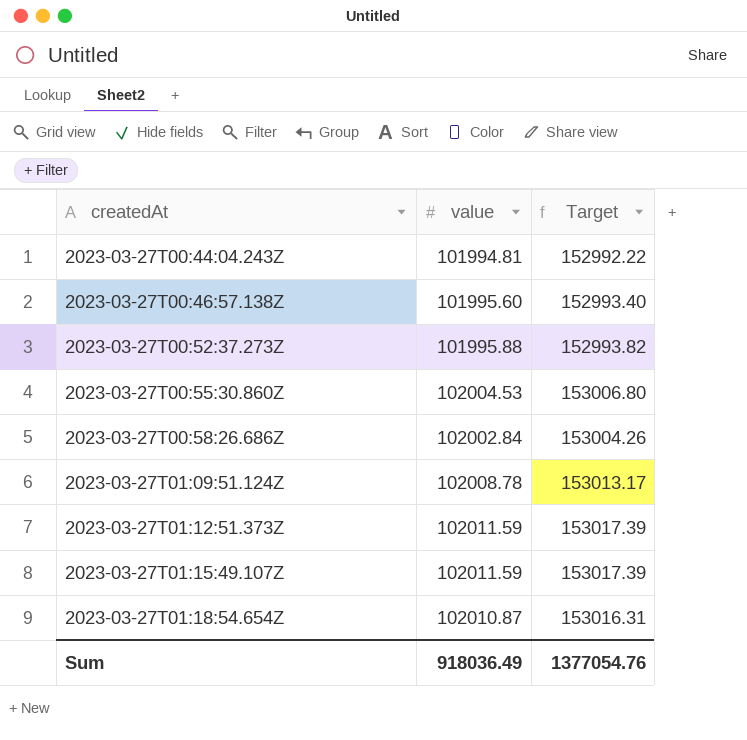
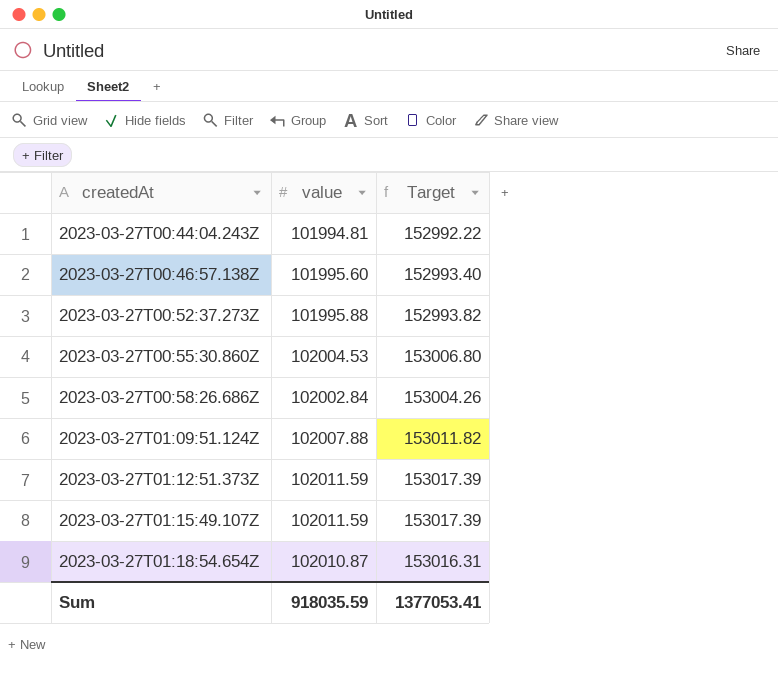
2023-03-27T01:09:51.124Z | value: 102008.78 -> 102007.88
2023-03-27T01:09:51.124Z | Target: 153013.17 -> 153011.82
Sum | value: 918036.49 -> 918035.59
Sum | Target: 1377054.76 -> 1377053.41

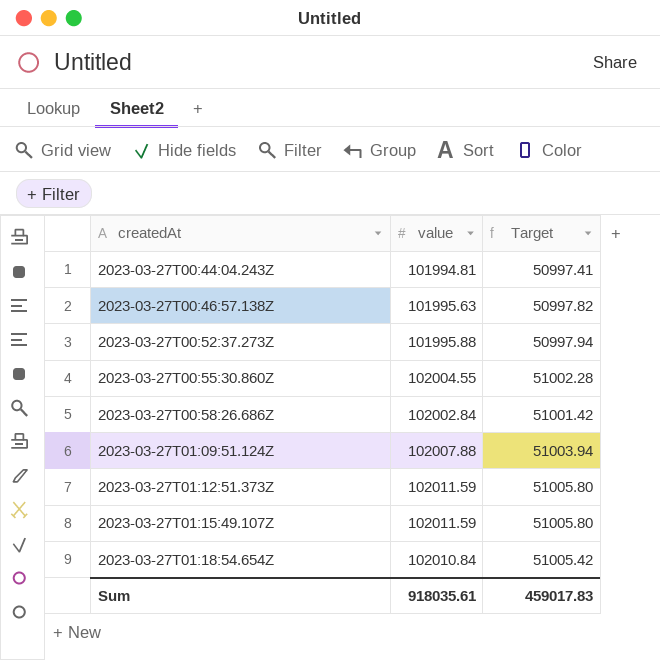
column Target | formula: [value] * 1.5 -> [value] * 0.5
2023-03-27T00:46:57.138Z | value: 101995.60 -> 101995.63
2023-03-27T00:55:30.860Z | value: 102004.53 -> 102004.55
2023-03-27T01:18:54.654Z | value: 102010.87 -> 102010.84
Sum | value: 918035.59 -> 918035.61
Sum | Target: 1377053.41 -> 459017.83

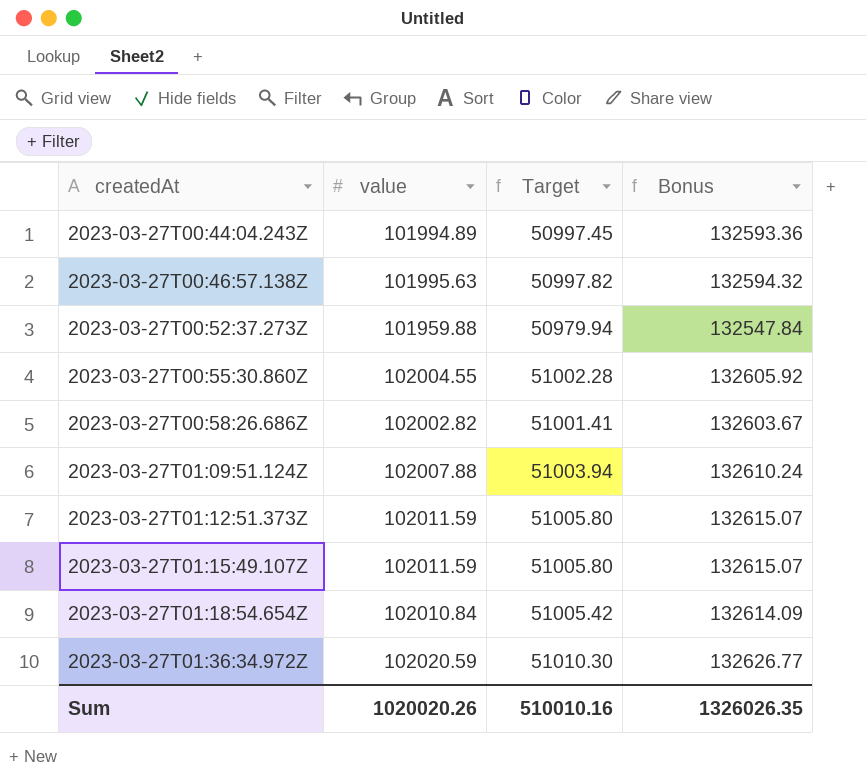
column Bonus | formula: none -> [value] * 1.3
2023-03-27T00:44:04.243Z | value: 101994.81 -> 101994.89
2023-03-27T00:44:04.243Z | Target: 50997.41 -> 50997.45
2023-03-27T00:52:37.273Z | value: 101995.88 -> 101959.88
2023-03-27T00:52:37.273Z | Target: 50997.94 -> 50979.94
2023-03-27T00:58:26.686Z | value: 102002.84 -> 102002.82
2023-03-27T00:58:26.686Z | Target: 51001.42 -> 51001.41
row 2023-03-27T01:36:34.972Z: none -> 102020.59 | 51010.30 | 132626.77
Sum | value: 918035.61 -> 1020020.26
Sum | Target: 459017.83 -> 510010.16

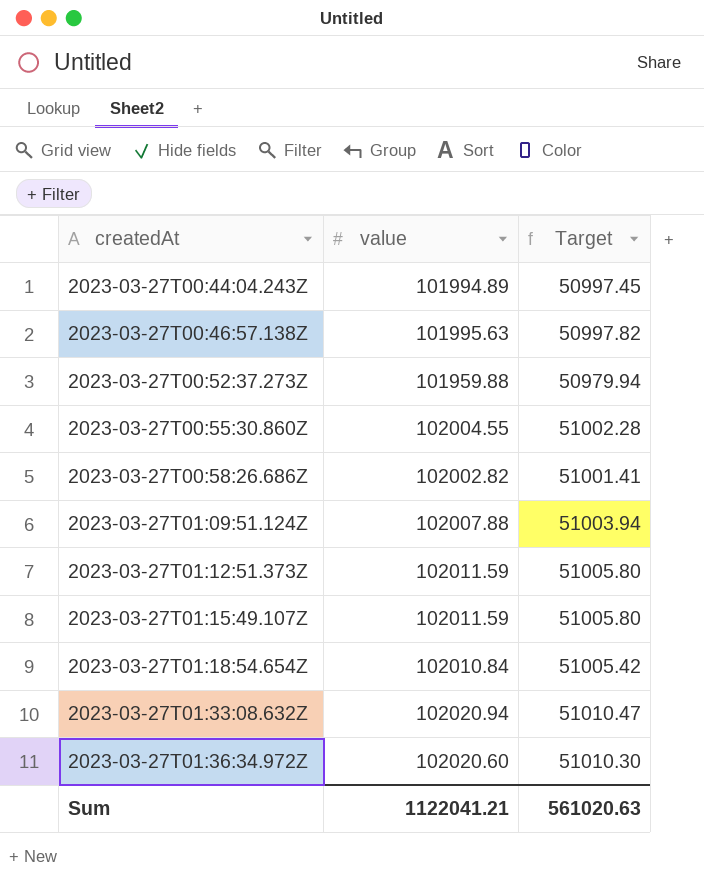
column Bonus | formula: [value] * 1.3 -> none
row 2023-03-27T01:33:08.632Z: none -> 102020.94 | 51010.47
2023-03-27T01:36:34.972Z | value: 102020.59 -> 102020.60
Sum | value: 1020020.26 -> 1122041.21
Sum | Target: 510010.16 -> 561020.63

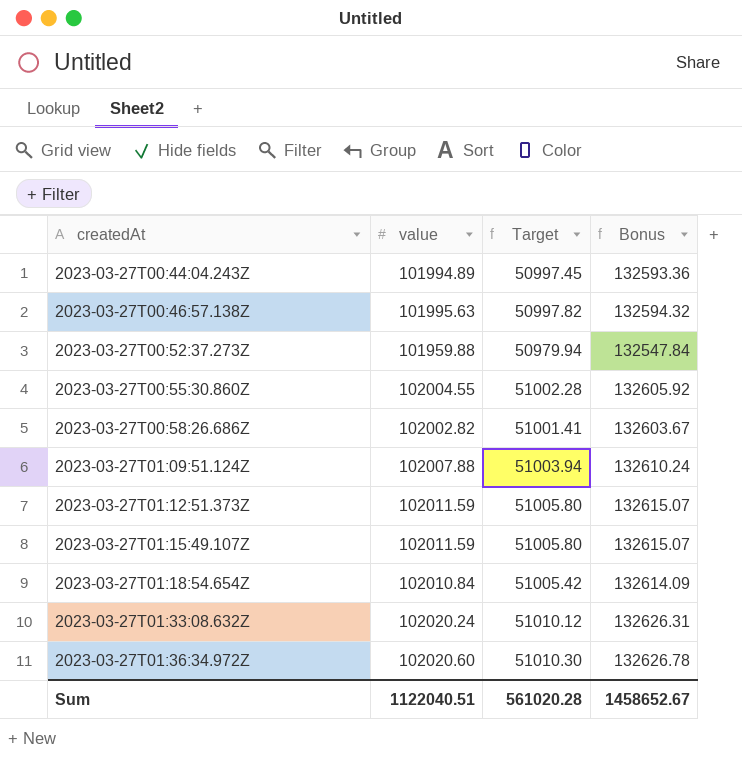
column Bonus | formula: none -> [value] * 1.3
2023-03-27T01:33:08.632Z | value: 102020.94 -> 102020.24
2023-03-27T01:33:08.632Z | Target: 51010.47 -> 51010.12
Sum | value: 1122041.21 -> 1122040.51
Sum | Target: 561020.63 -> 561020.28

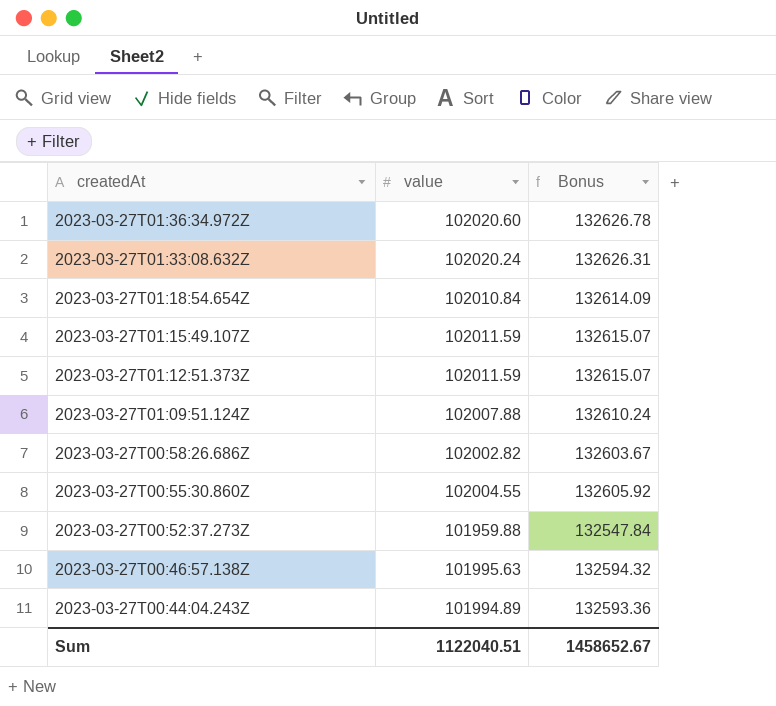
row order: createdAt ascending -> createdAt descending
column Target | formula: [value] * 0.5 -> none

